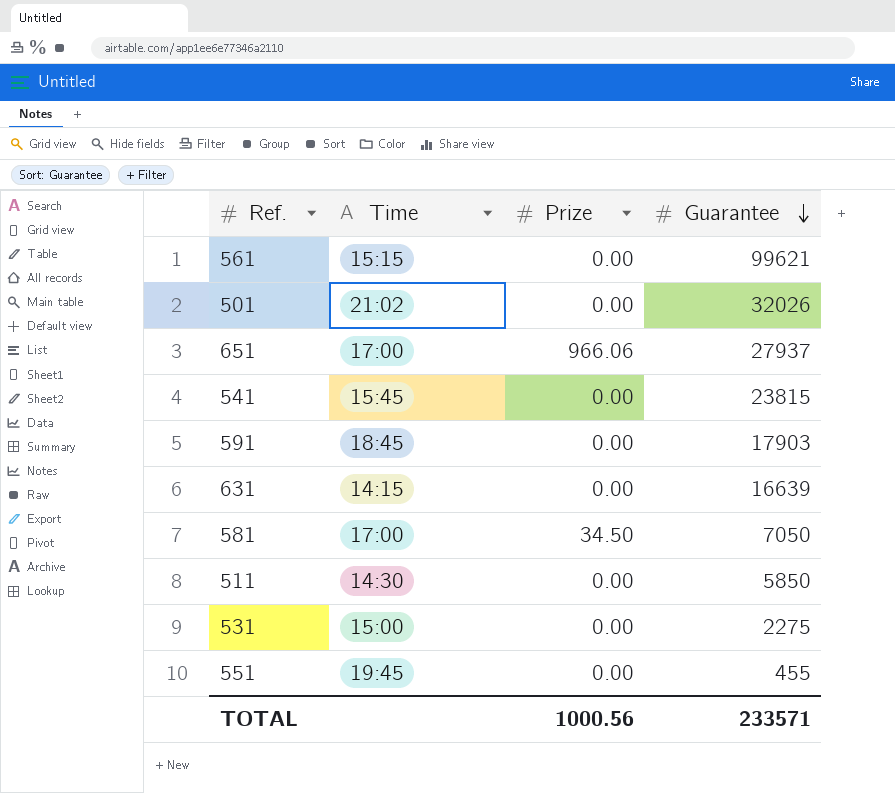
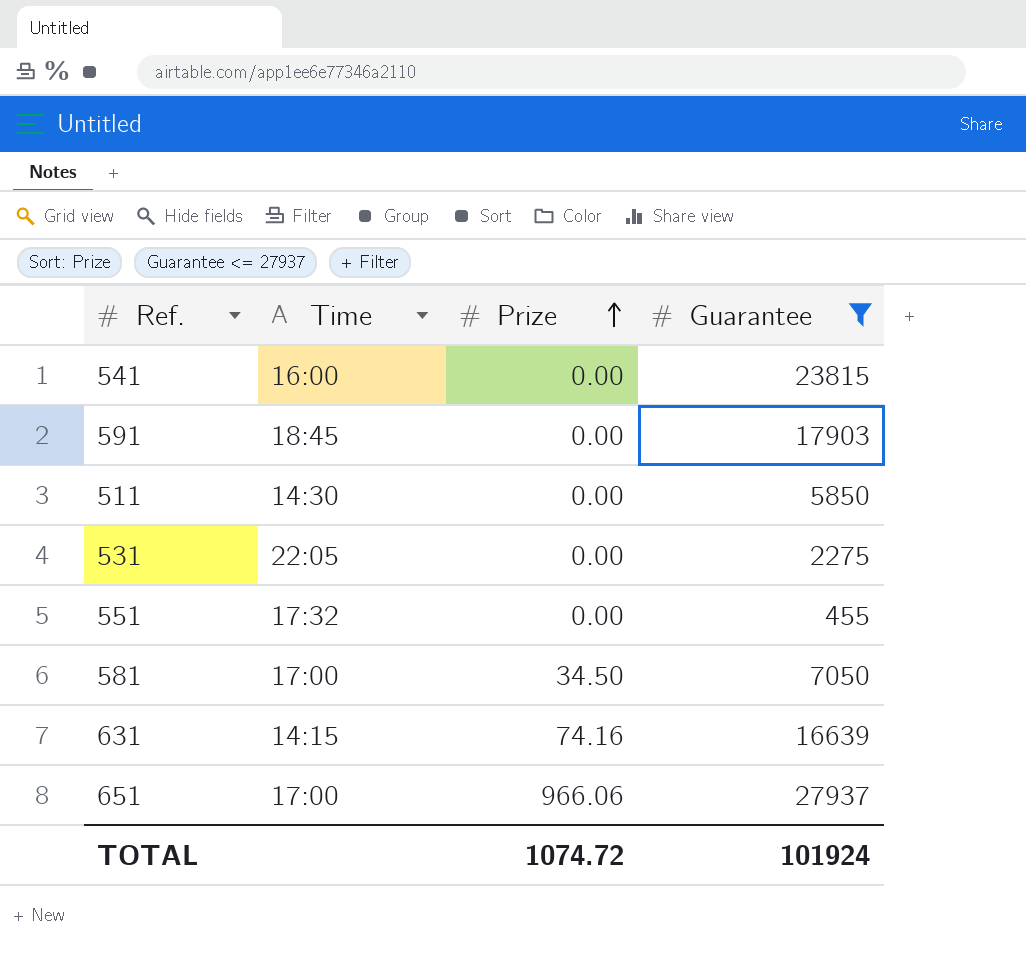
filter: none -> Guarantee <= 27937
row order: Guarantee descending -> Prize ascending
541 | Time: 15:45 -> 16:00
531 | Time: 15:00 -> 22:05
551 | Time: 19:45 -> 17:32
631 | Prize: 0.00 -> 74.16
TOTAL | Prize: 1000.56 -> 1074.72
TOTAL | Guarantee: 233571 -> 101924

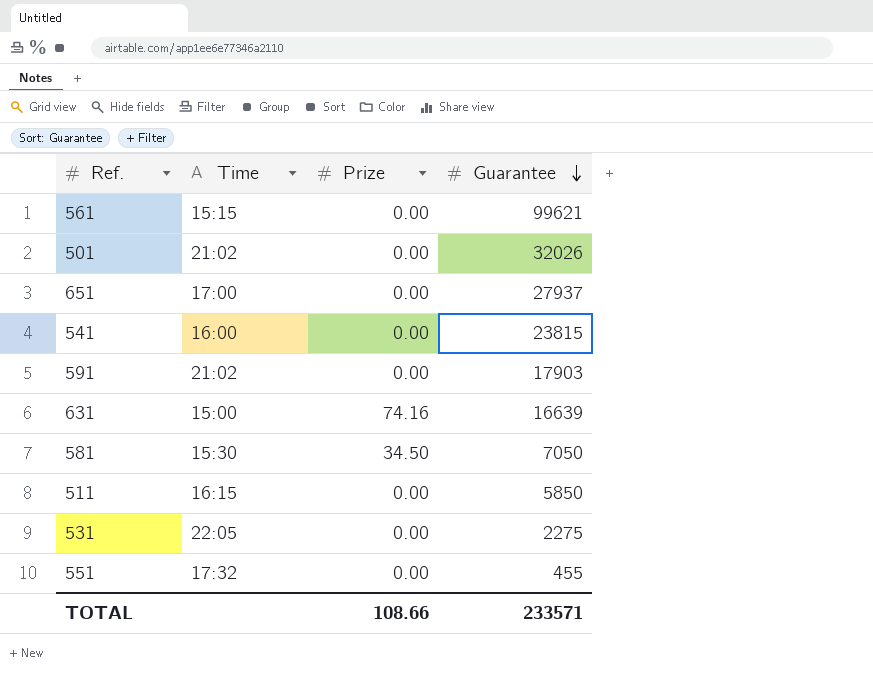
filter: Guarantee <= 27937 -> none
row order: Prize ascending -> Guarantee descending
651 | Prize: 966.06 -> 0.00
591 | Time: 18:45 -> 21:02
631 | Time: 14:15 -> 15:00
581 | Time: 17:00 -> 15:30
511 | Time: 14:30 -> 16:15
TOTAL | Prize: 1074.72 -> 108.66
TOTAL | Guarantee: 101924 -> 233571

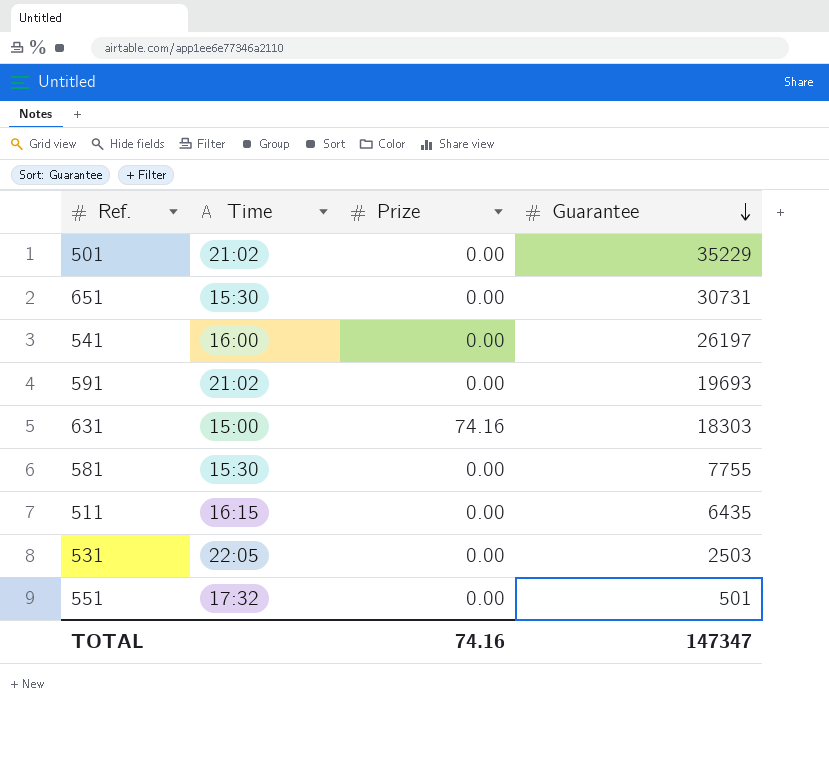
row 561: 15:15 | 0.00 | 99621 -> none
501 | Guarantee: 32026 -> 35229
651 | Time: 17:00 -> 15:30
651 | Guarantee: 27937 -> 30731
541 | Guarantee: 23815 -> 26197
591 | Guarantee: 17903 -> 19693
631 | Guarantee: 16639 -> 18303
581 | Prize: 34.50 -> 0.00
581 | Guarantee: 7050 -> 7755
511 | Guarantee: 5850 -> 6435
531 | Guarantee: 2275 -> 2503
551 | Guarantee: 455 -> 501
TOTAL | Prize: 108.66 -> 74.16
TOTAL | Guarantee: 233571 -> 147347

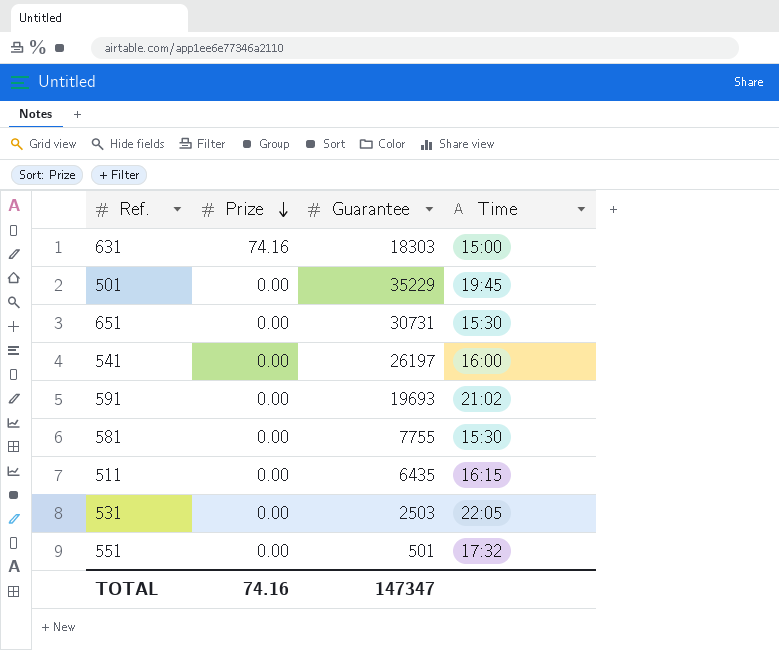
row order: Guarantee descending -> Prize descending
column Time | position: 2 -> 4
501 | Time: 21:02 -> 19:45

